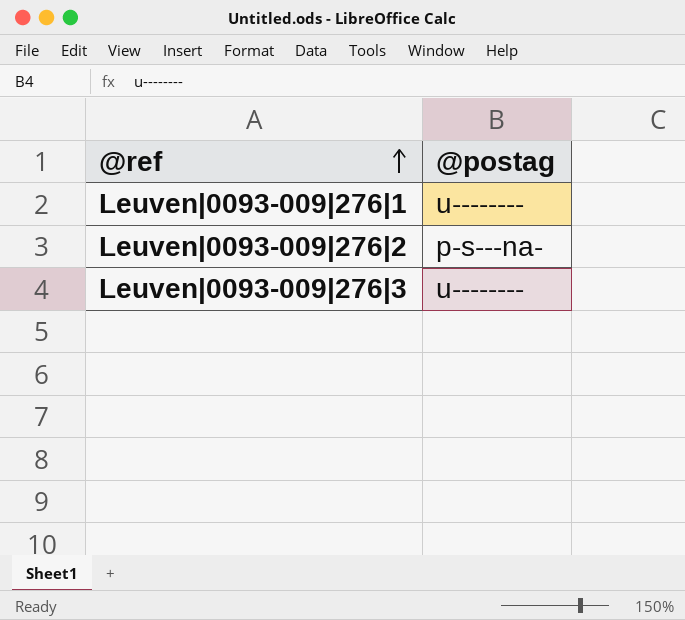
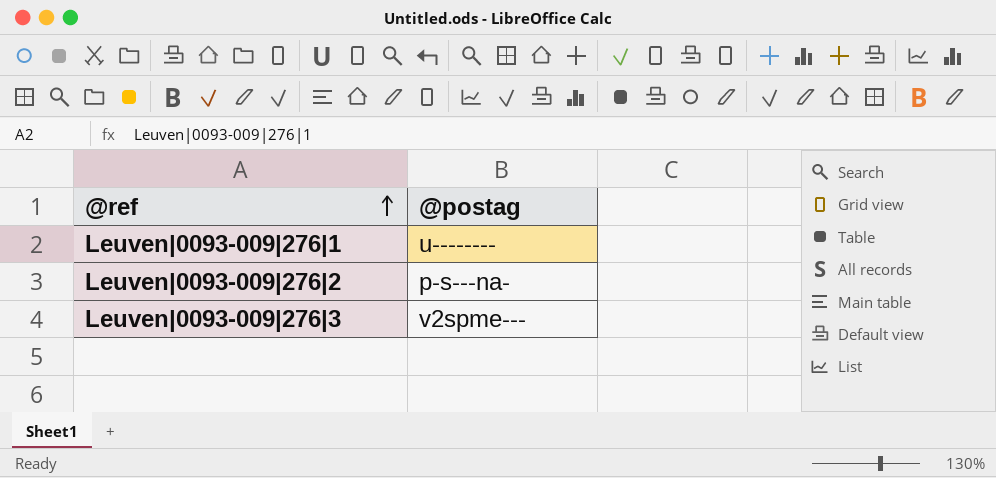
Leuven|0093-009|276|3 | @postag: u-------- -> v2spme---

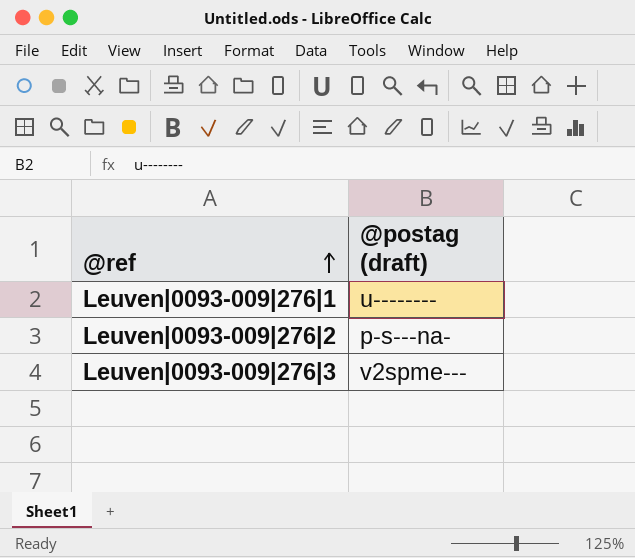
column name: @postag -> @postag (draft)

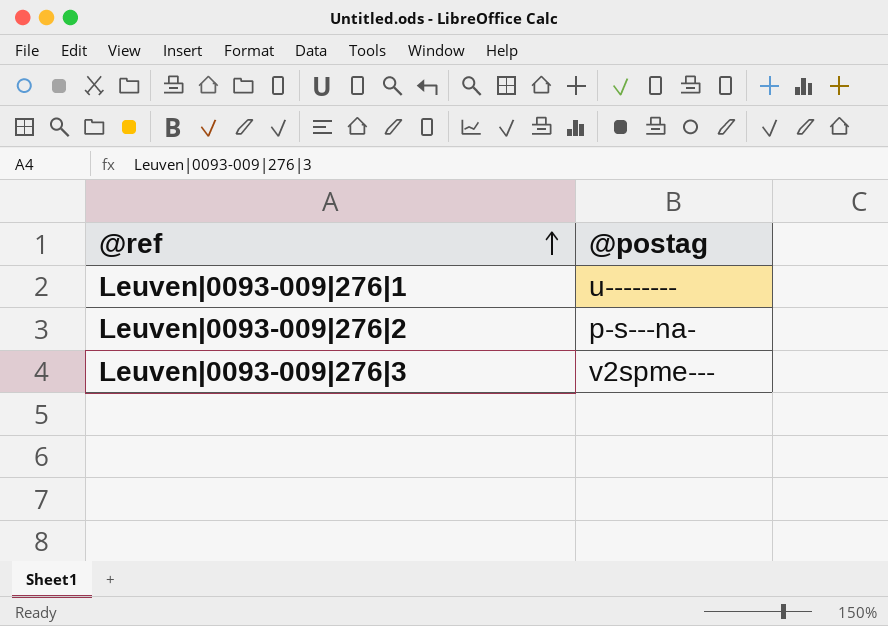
column name: @postag (draft) -> @postag

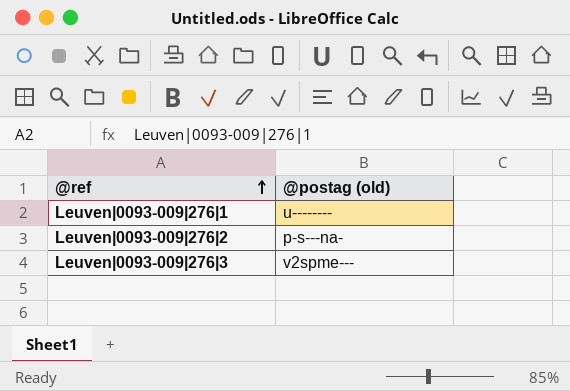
column name: @postag -> @postag (old)

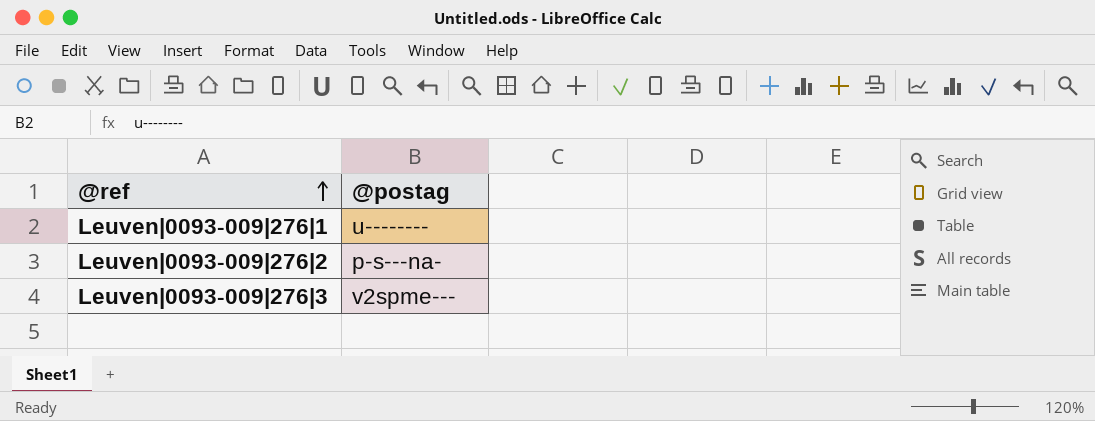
column name: @postag (old) -> @postag

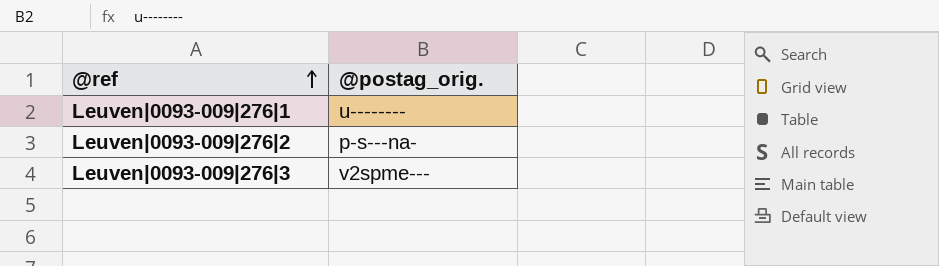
column name: @postag -> @postag_orig.

